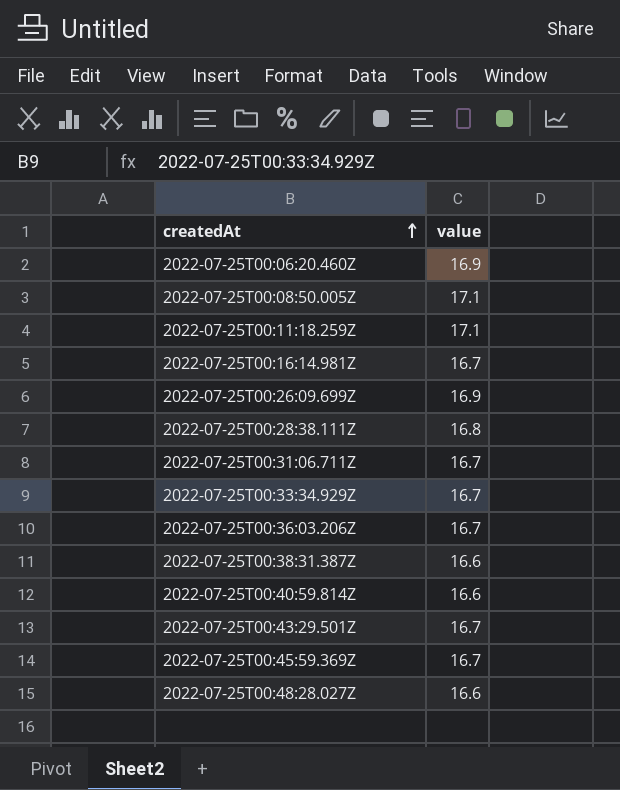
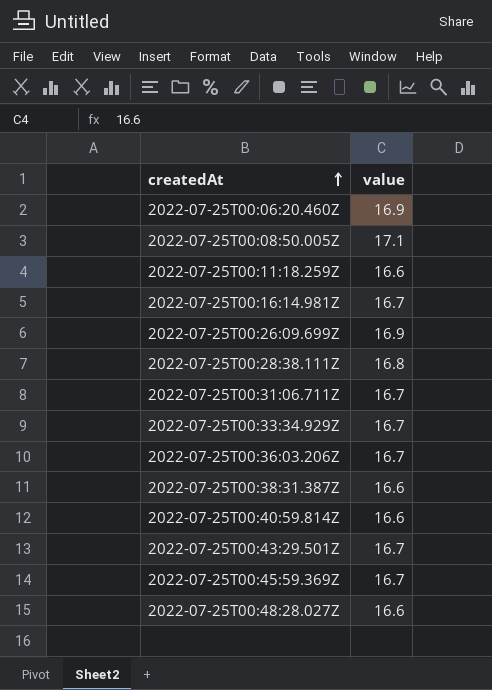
2022-07-25T00:11:18.259Z | value: 17.1 -> 16.6

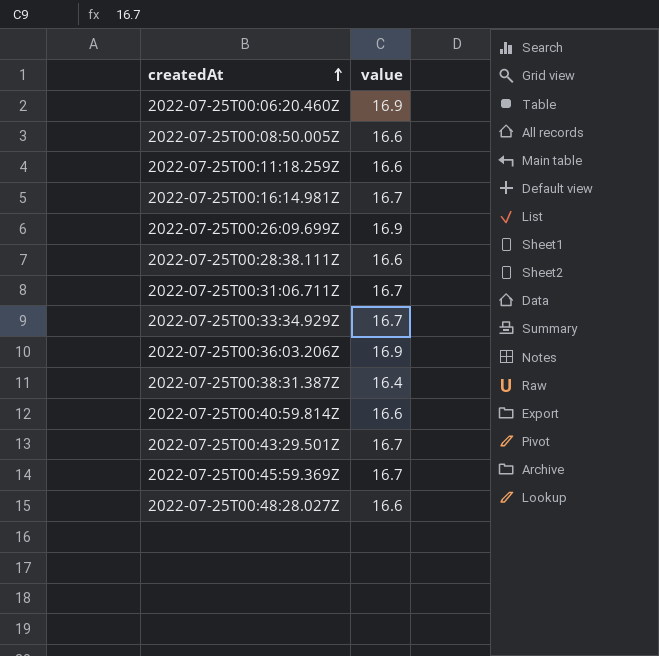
2022-07-25T00:08:50.005Z | value: 17.1 -> 16.6
2022-07-25T00:28:38.111Z | value: 16.8 -> 16.6
2022-07-25T00:36:03.206Z | value: 16.7 -> 16.9
2022-07-25T00:38:31.387Z | value: 16.6 -> 16.4

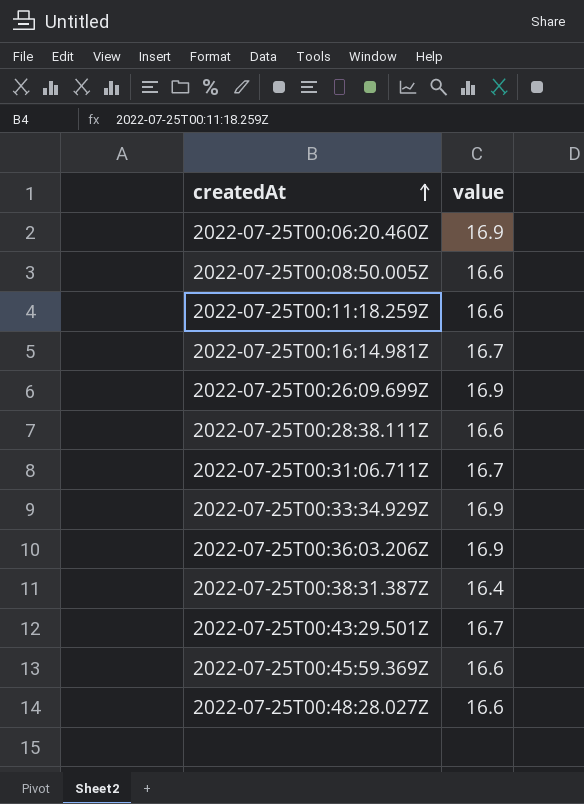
row 2022-07-25T00:40:59.814Z: 16.6 -> none
2022-07-25T00:33:34.929Z | value: 16.7 -> 16.9
2022-07-25T00:45:59.369Z | value: 16.7 -> 16.6

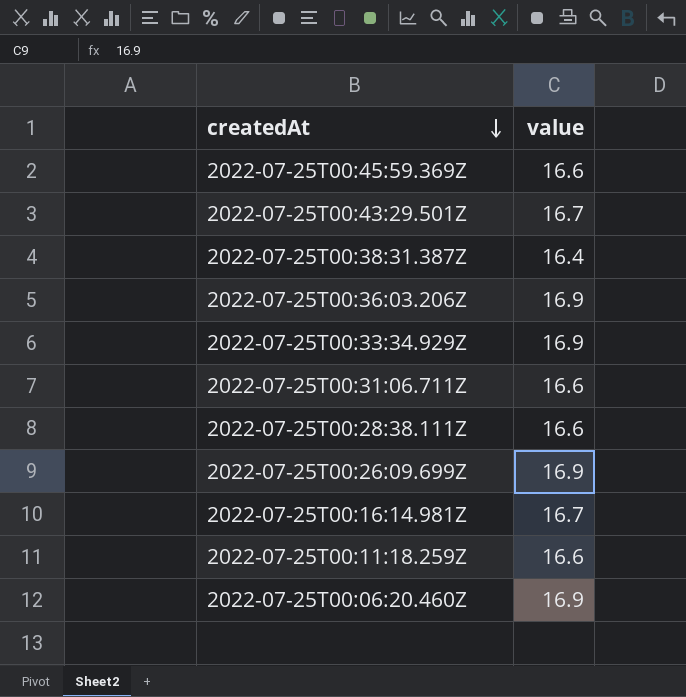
row order: createdAt ascending -> createdAt descending
row 2022-07-25T00:08:50.005Z: 16.6 -> none
row 2022-07-25T00:48:28.027Z: 16.6 -> none
2022-07-25T00:31:06.711Z | value: 16.7 -> 16.6

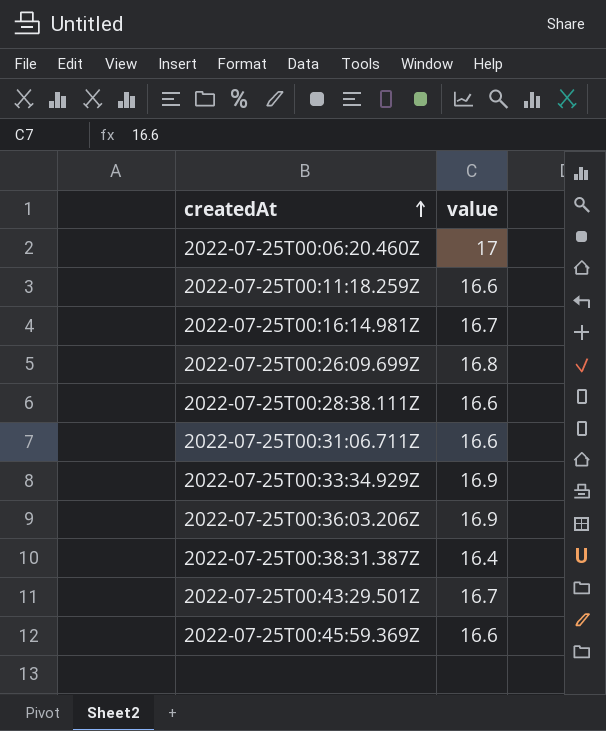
row order: createdAt descending -> createdAt ascending
2022-07-25T00:06:20.460Z | value: 16.9 -> 17
2022-07-25T00:26:09.699Z | value: 16.9 -> 16.8

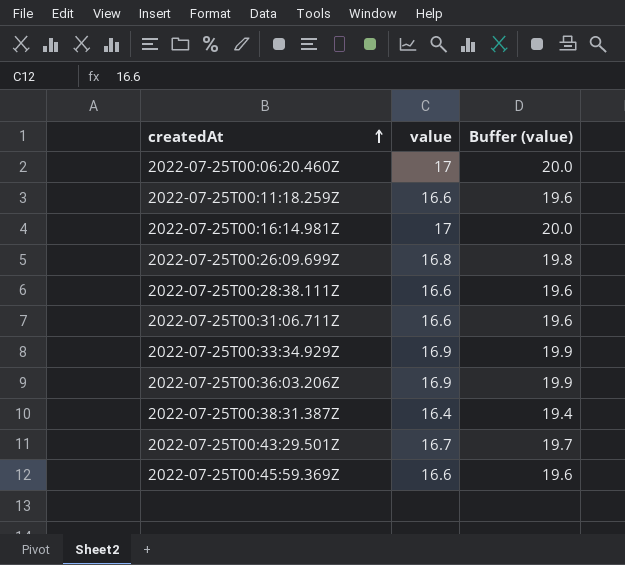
column Buffer (value) | formula: none -> [value] + 3
2022-07-25T00:16:14.981Z | value: 16.7 -> 17

